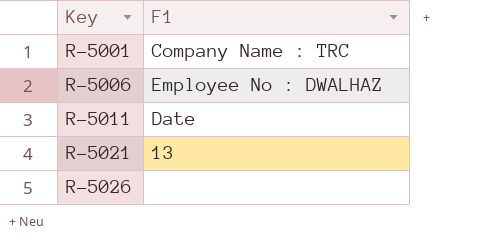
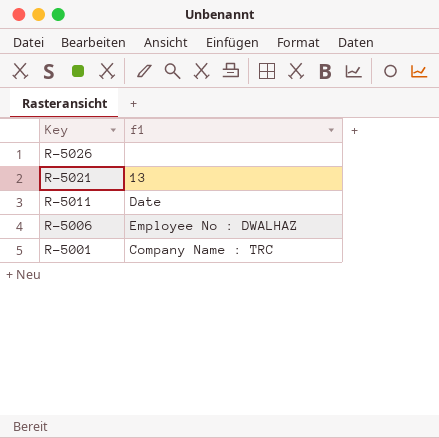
row order: Key ascending -> Key descending
column name: F1 -> f1

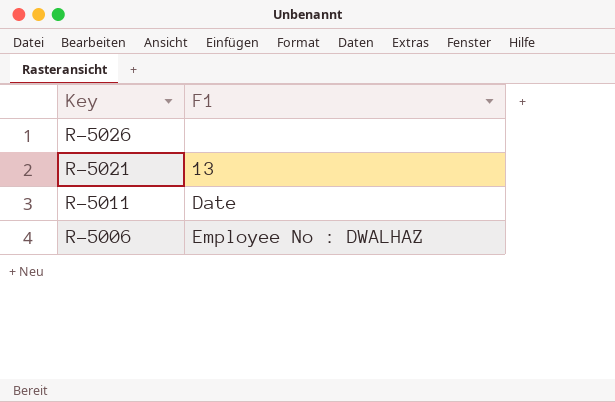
column name: f1 -> F1
row R-5001: Company Name : TRC -> none

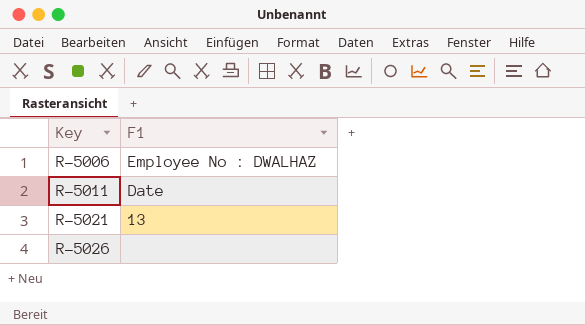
row order: Key descending -> Key ascending

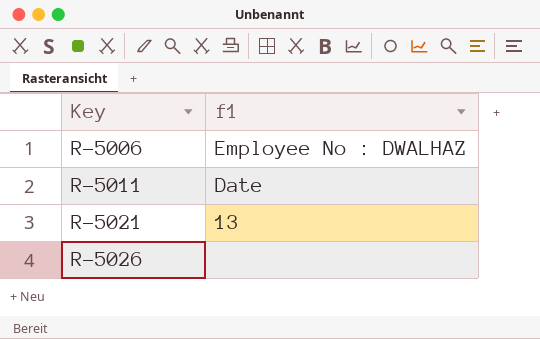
column name: F1 -> f1

